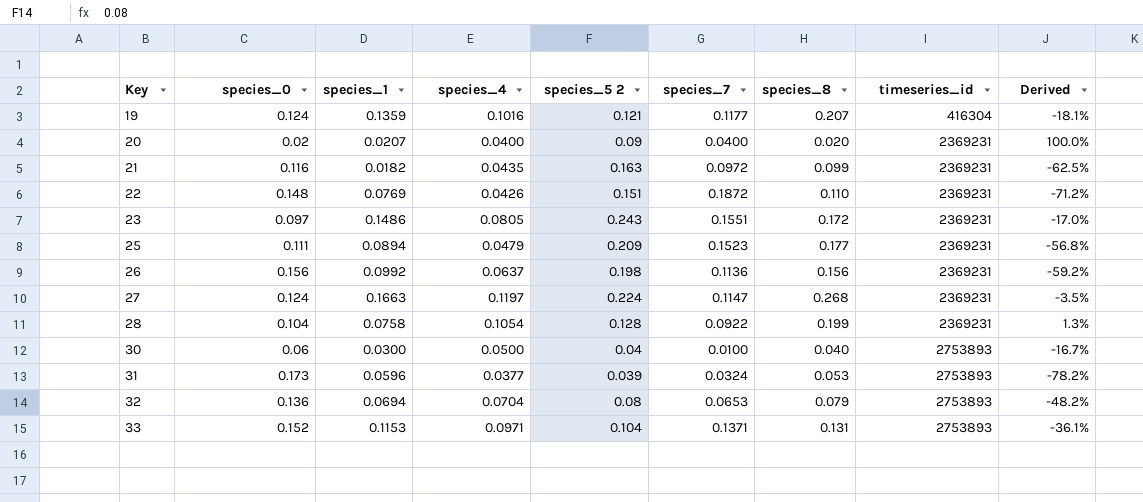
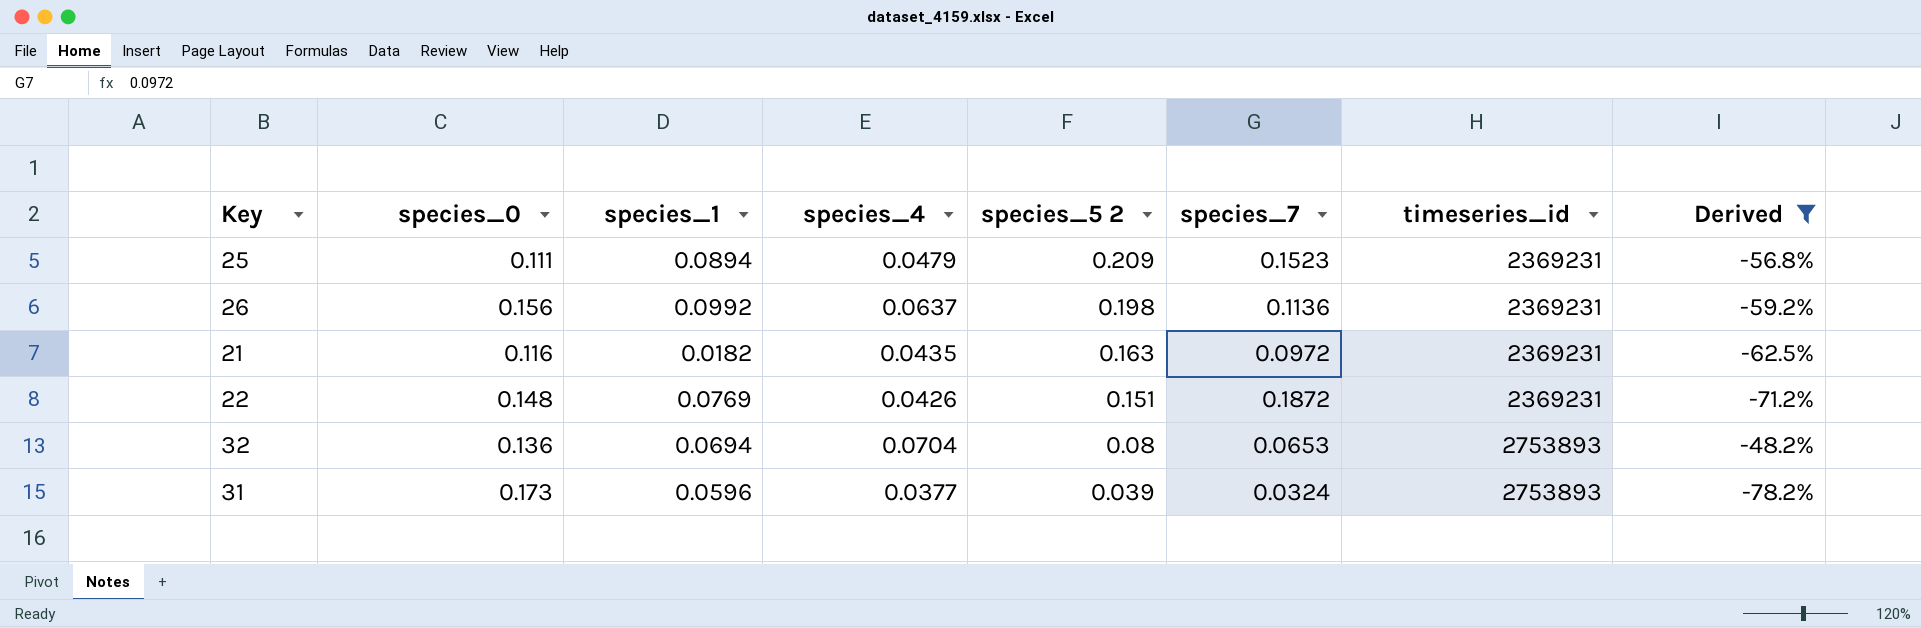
filter: none -> Derived <= -48.2%
row order: Key ascending -> species_5 2 descending
column species_8 | position: 7 -> none

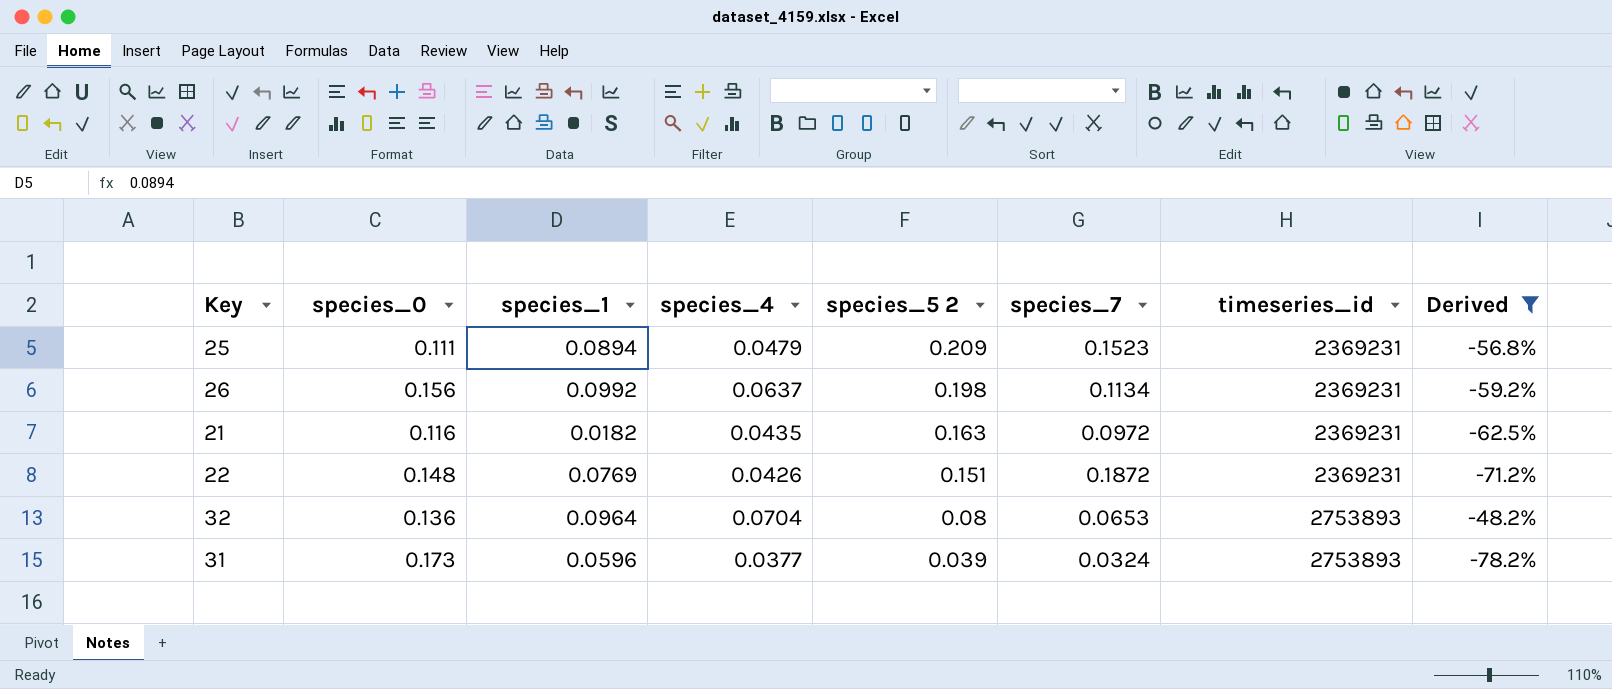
26 | species_7: 0.1136 -> 0.1134
32 | species_1: 0.0694 -> 0.0964

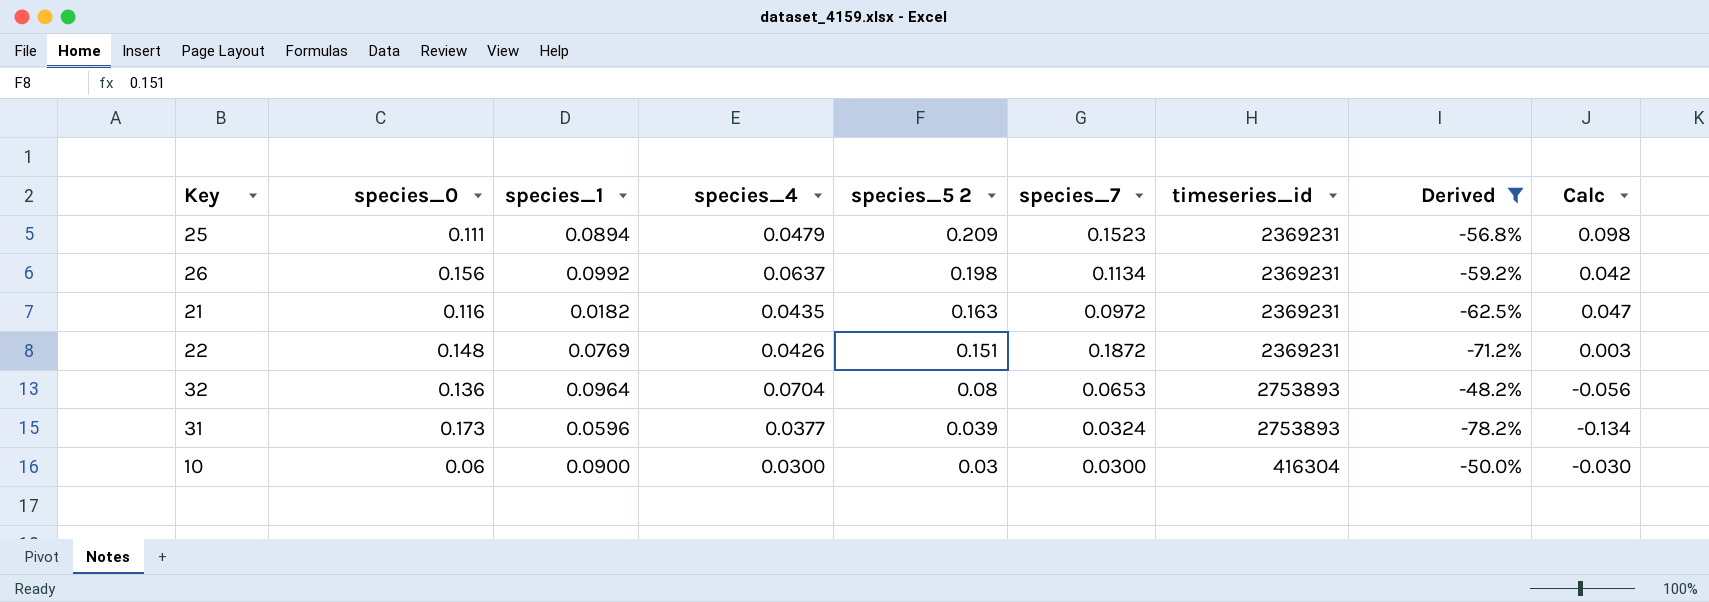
column Calc | formula: none -> [species_5 2] - [species_0]
row 10: none -> 0.06 | 0.0900 | 0.0300 | 0.03 | 0.0300 | 416304 | -50.0% | -0.030

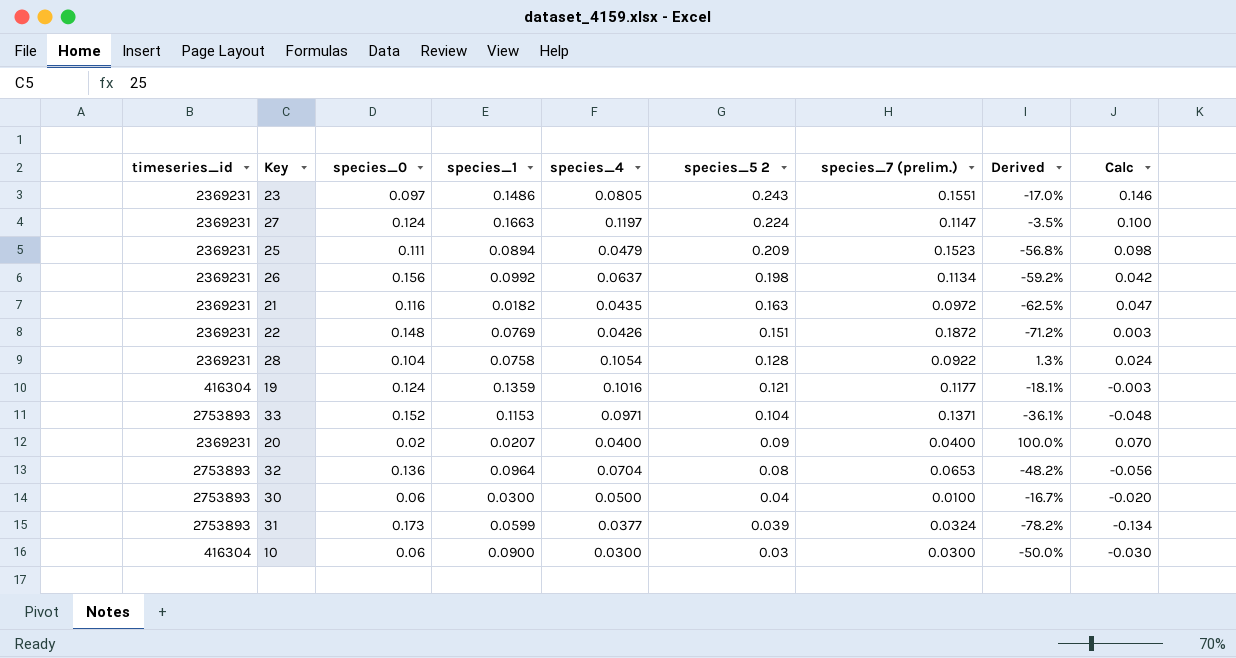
filter: Derived <= -48.2% -> none
column timeseries_id | position: 7 -> 1
column name: species_7 -> species_7 (prelim.)
31 | species_1: 0.0596 -> 0.0599

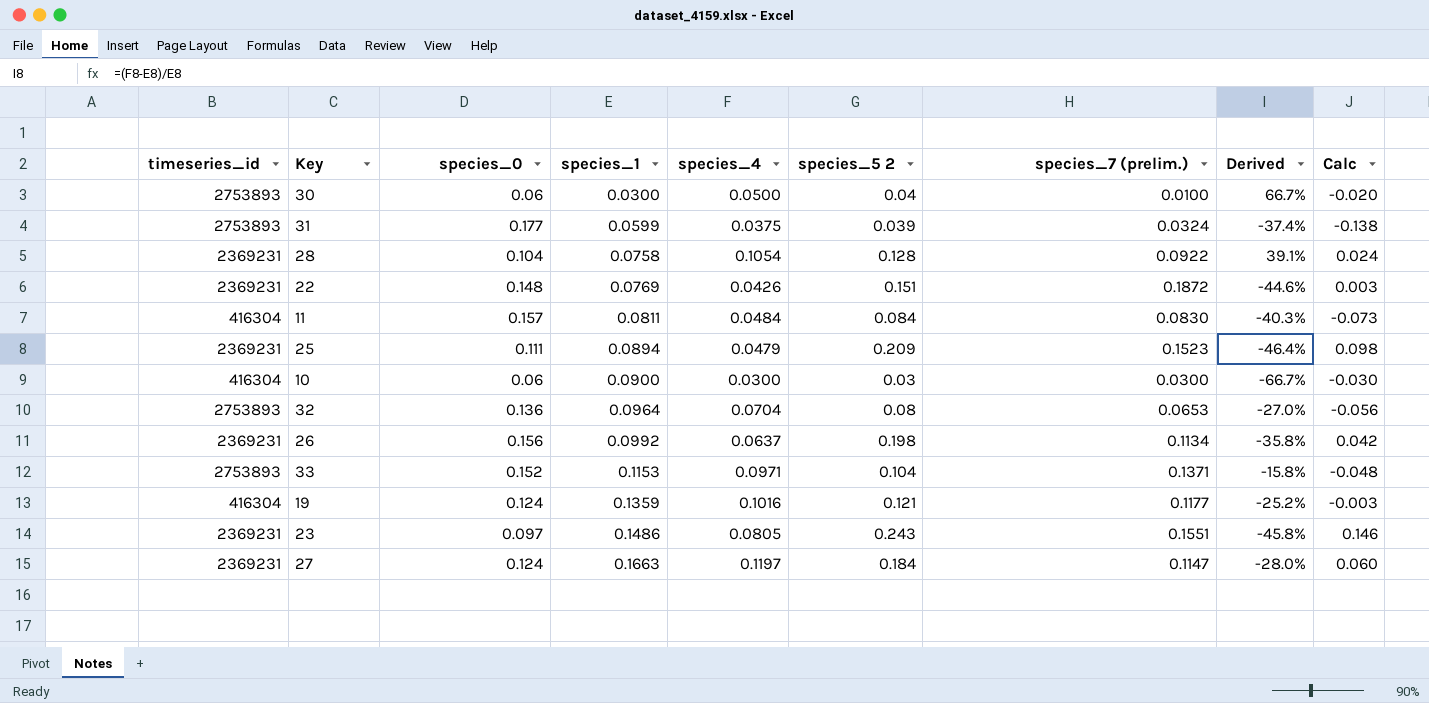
row order: species_5 2 descending -> species_1 ascending
column Derived | formula: ([species_4] - [species_0]) / [species_0] -> ([species_4] - [species_1]) / [species_1]
row 21: 2369231 | 0.116 | 0.0182 | 0.0435 | 0.163 | 0.0972 | -62.5% | 0.047 -> none
row 20: 2369231 | 0.02 | 0.0207 | 0.0400 | 0.09 | 0.0400 | 100.0% | 0.070 -> none
31 | species_0: 0.173 -> 0.177
31 | species_4: 0.0377 -> 0.0375
31 | Calc: -0.134 -> -0.138
row 11: none -> 416304 | 0.157 | 0.0811 | 0.0484 | 0.084 | 0.0830 | -40.3% | -0.073
27 | species_5 2: 0.224 -> 0.184
27 | Calc: 0.100 -> 0.060

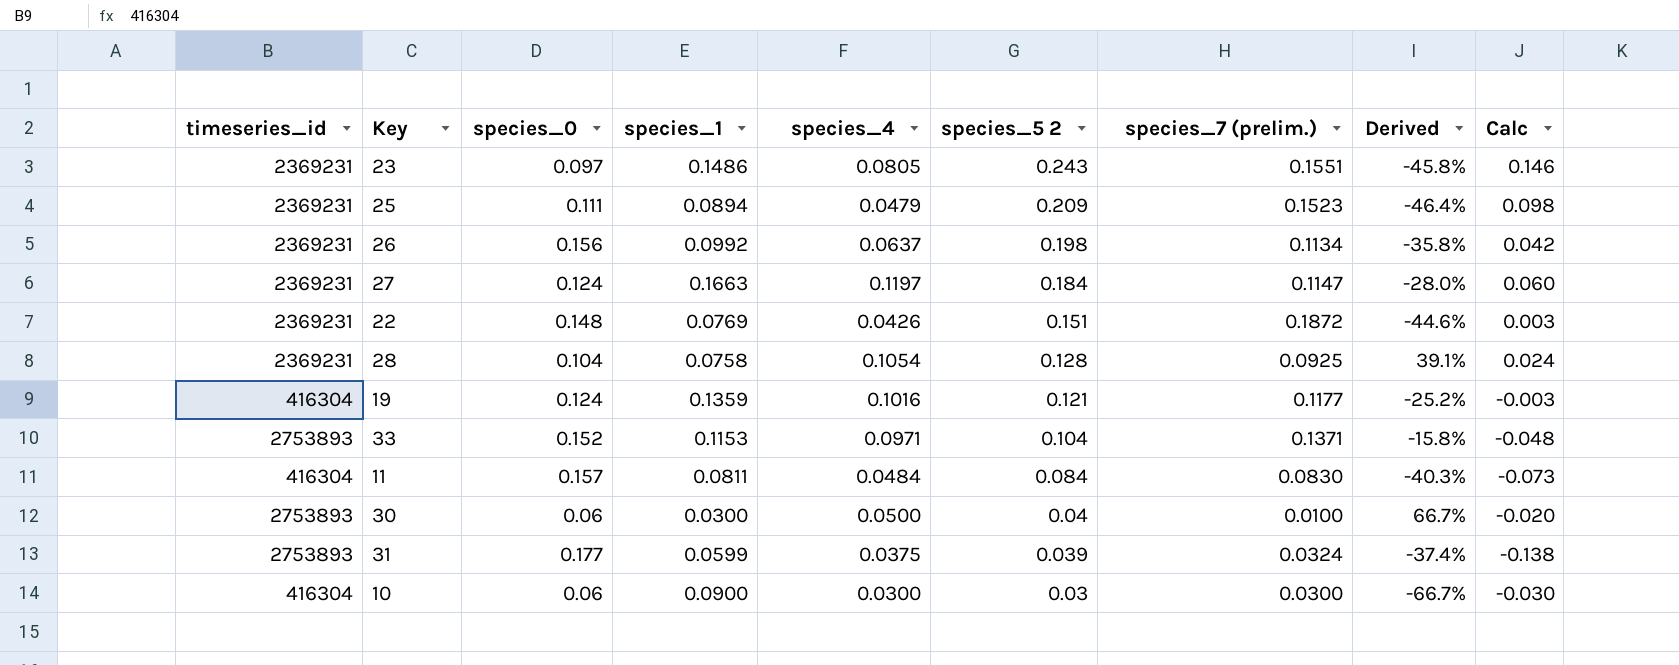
row order: species_1 ascending -> species_5 2 descending
row 32: 2753893 | 0.136 | 0.0964 | 0.0704 | 0.08 | 0.0653 | -27.0% | -0.056 -> none
28 | species_7 (prelim.): 0.0922 -> 0.0925

